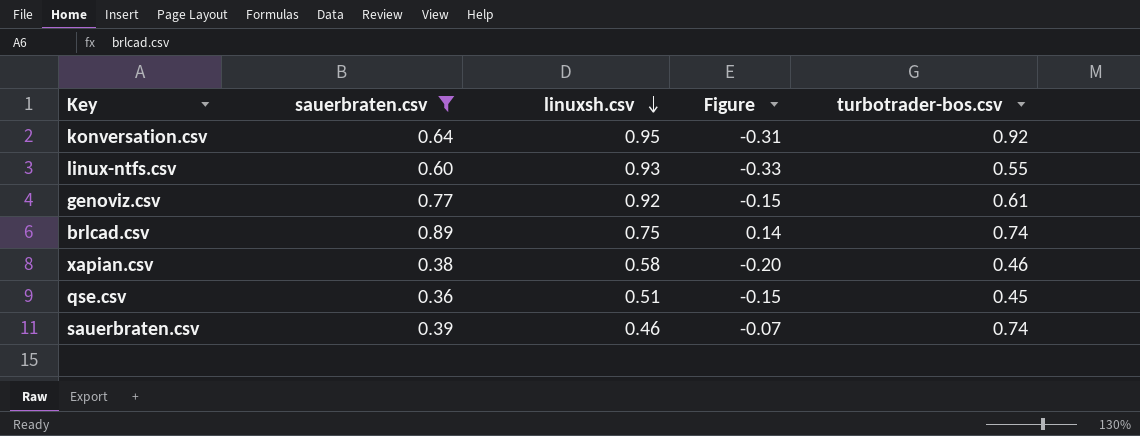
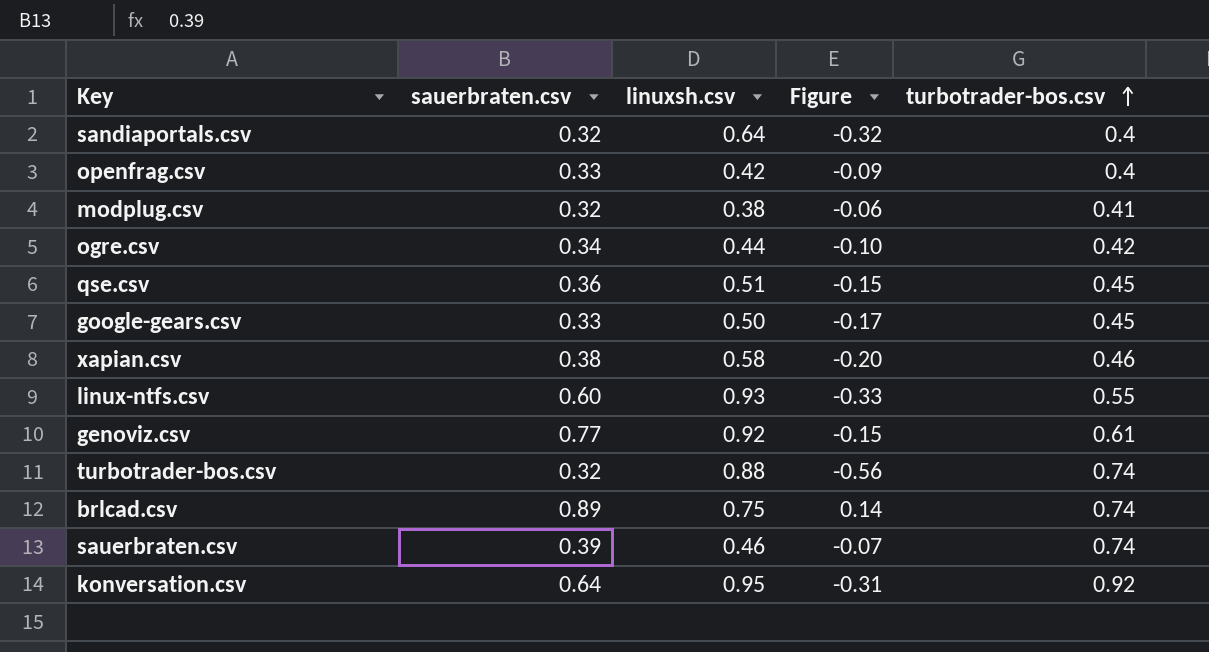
filter: sauerbraten.csv >= 0.36 -> none
row order: linuxsh.csv descending -> turbotrader-bos.csv ascending

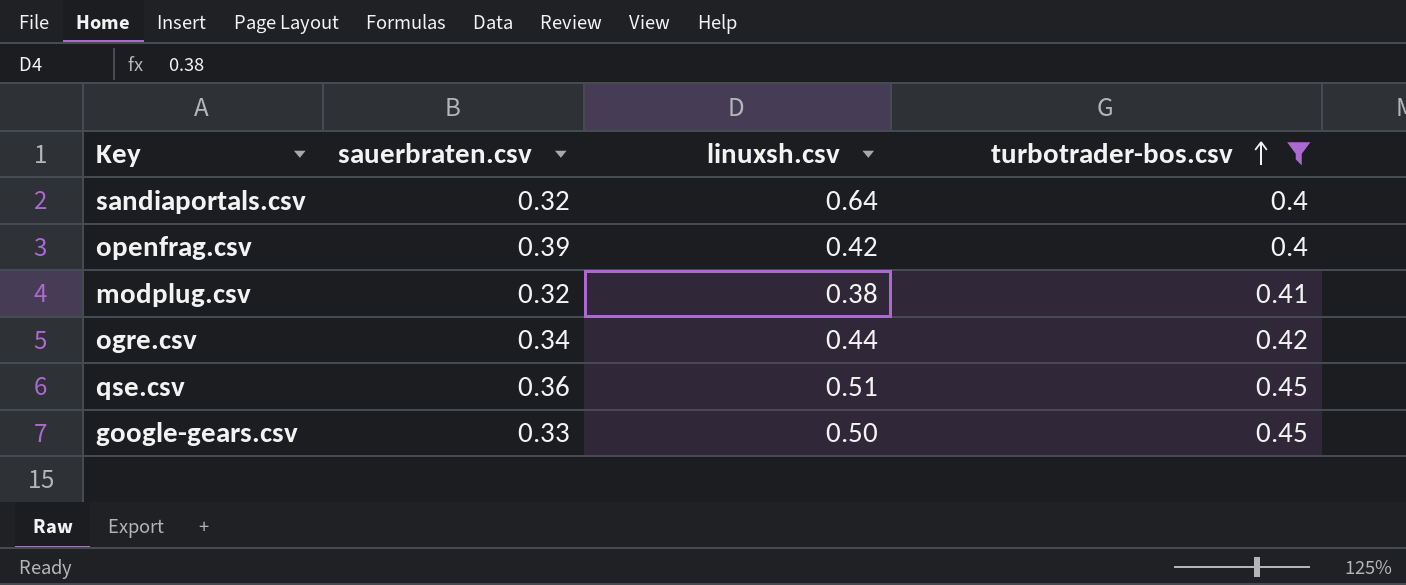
filter: none -> turbotrader-bos.csv <= 0.45
column Figure | formula: [sauerbraten.csv] - [linuxsh.csv] -> none
openfrag.csv | sauerbraten.csv: 0.33 -> 0.39

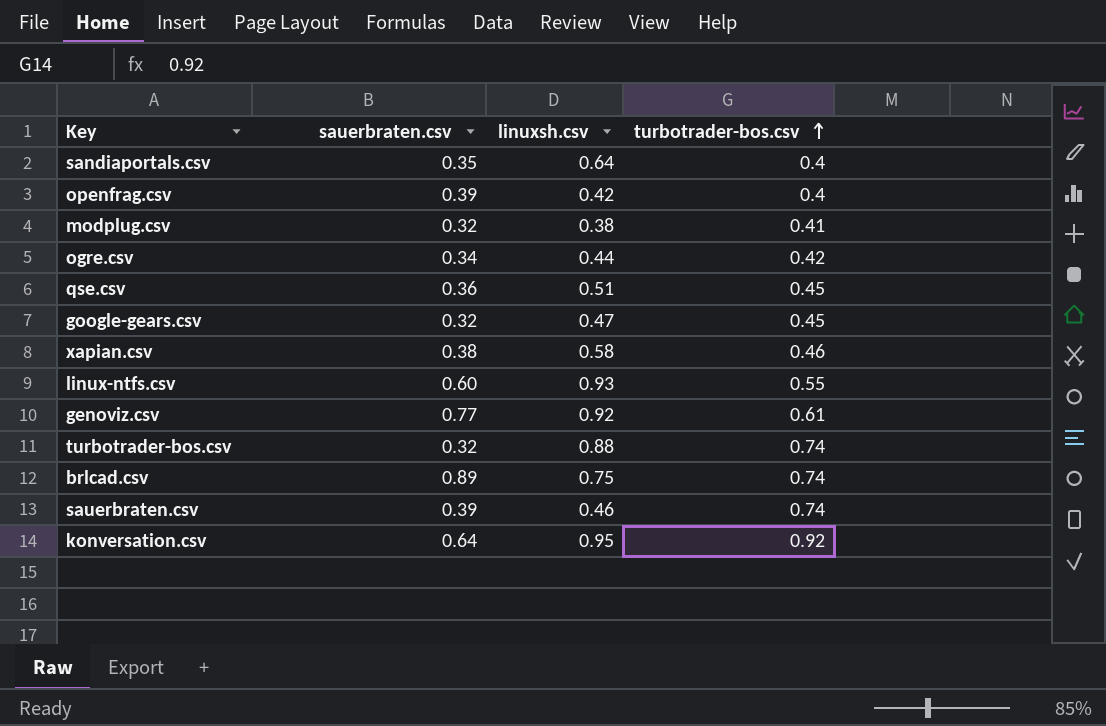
filter: turbotrader-bos.csv <= 0.45 -> none
sandiaportals.csv | sauerbraten.csv: 0.32 -> 0.35
google-gears.csv | sauerbraten.csv: 0.33 -> 0.32
google-gears.csv | linuxsh.csv: 0.50 -> 0.47

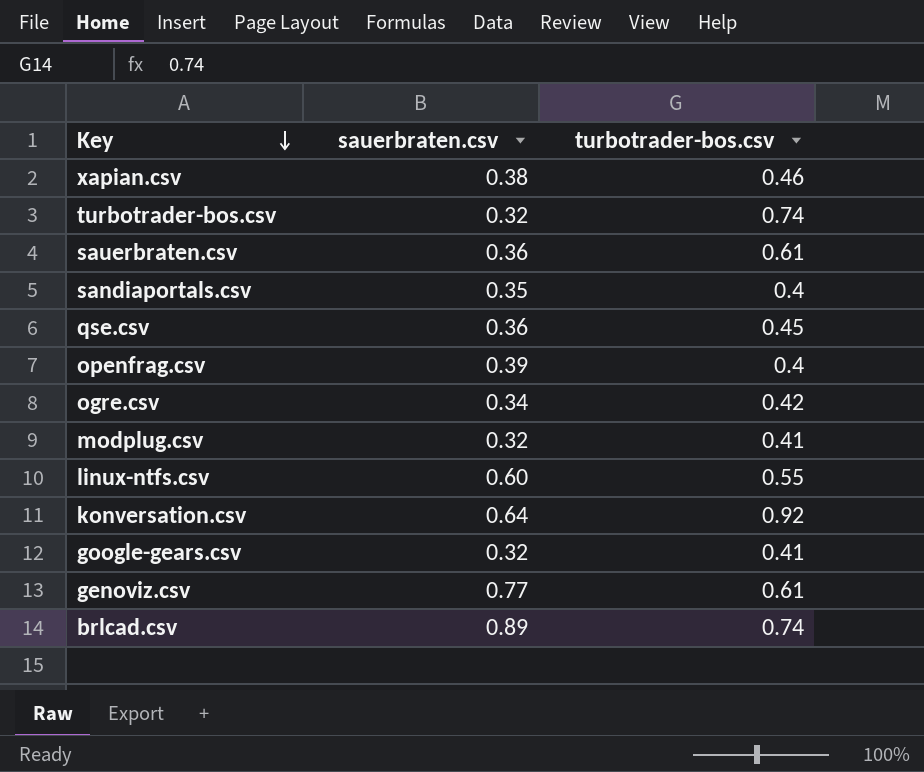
row order: turbotrader-bos.csv ascending -> Key descending
column linuxsh.csv | position: 3 -> none
sauerbraten.csv | sauerbraten.csv: 0.39 -> 0.36
sauerbraten.csv | turbotrader-bos.csv: 0.74 -> 0.61
google-gears.csv | turbotrader-bos.csv: 0.45 -> 0.41

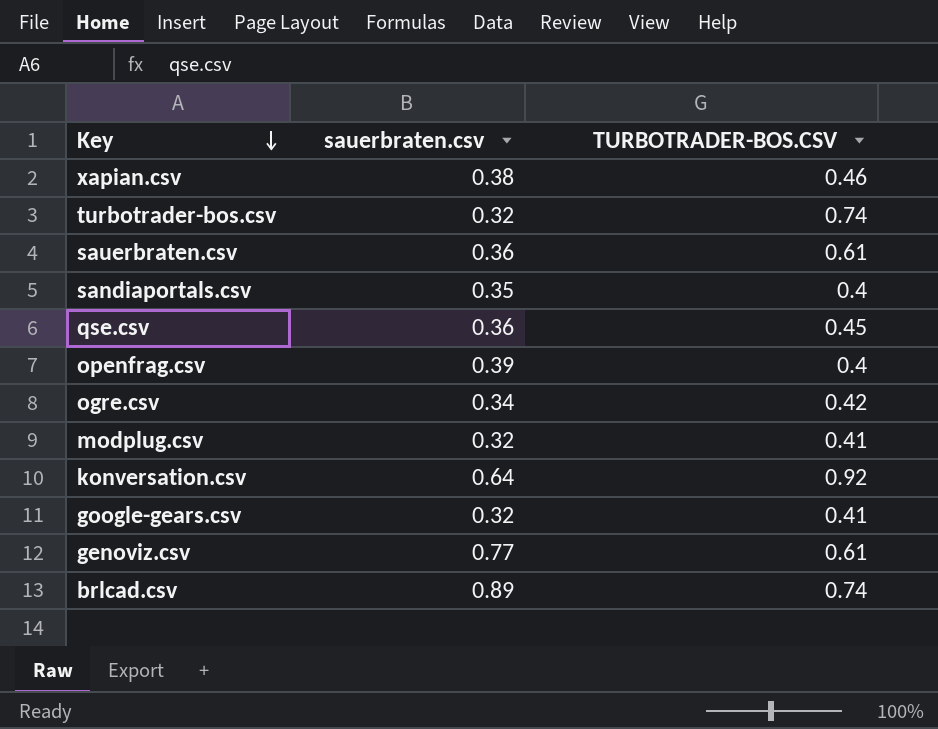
column name: turbotrader-bos.csv -> TURBOTRADER-BOS.CSV
row linux-ntfs.csv: 0.60 | 0.55 -> none

